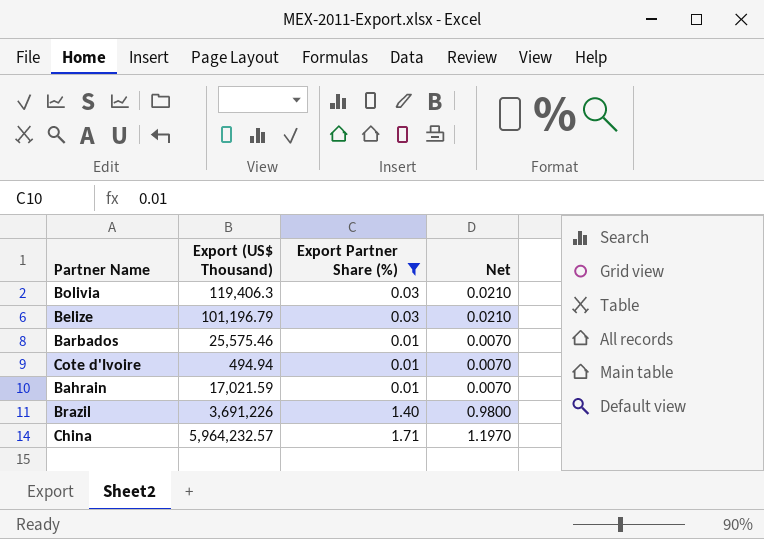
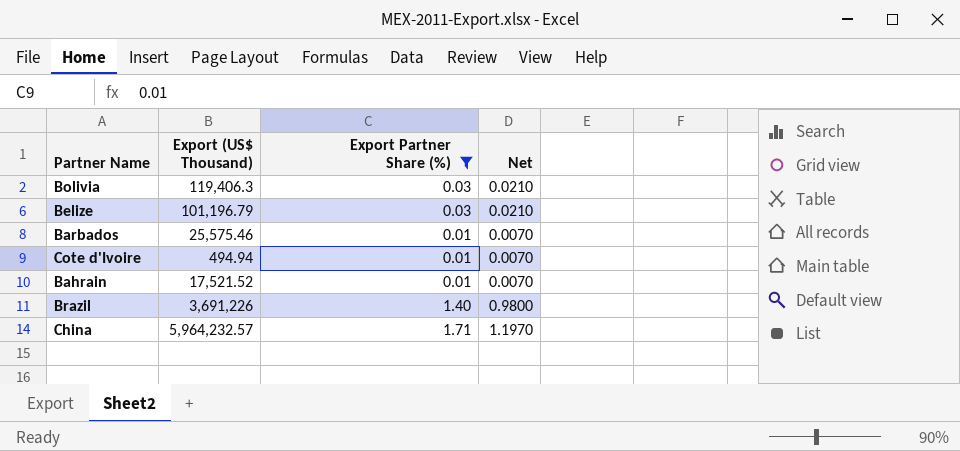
Bahrain | Export (US$ Thousand): 17,021.59 -> 17,521.52

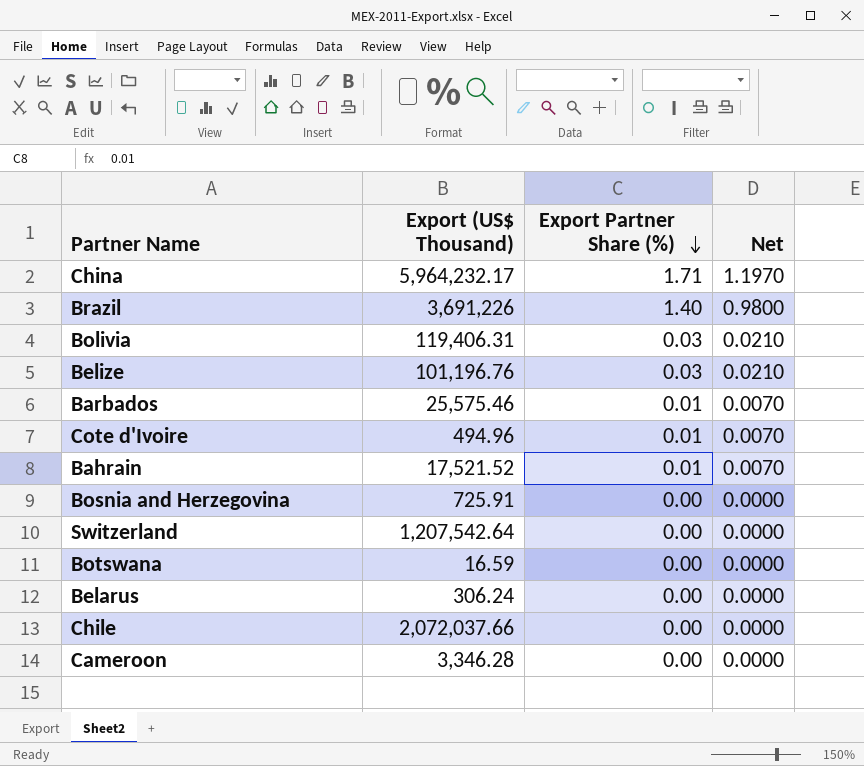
filter: Export Partner Share (%) != 0.00 -> none
row order: none -> Export Partner Share (%) descending
China | Export (US$ Thousand): 5,964,232.57 -> 5,964,232.17
Bolivia | Export (US$ Thousand): 119,406.3 -> 119,406.31
Belize | Export (US$ Thousand): 101,196.79 -> 101,196.76
Cote d'Ivoire | Export (US$ Thousand): 494.94 -> 494.96

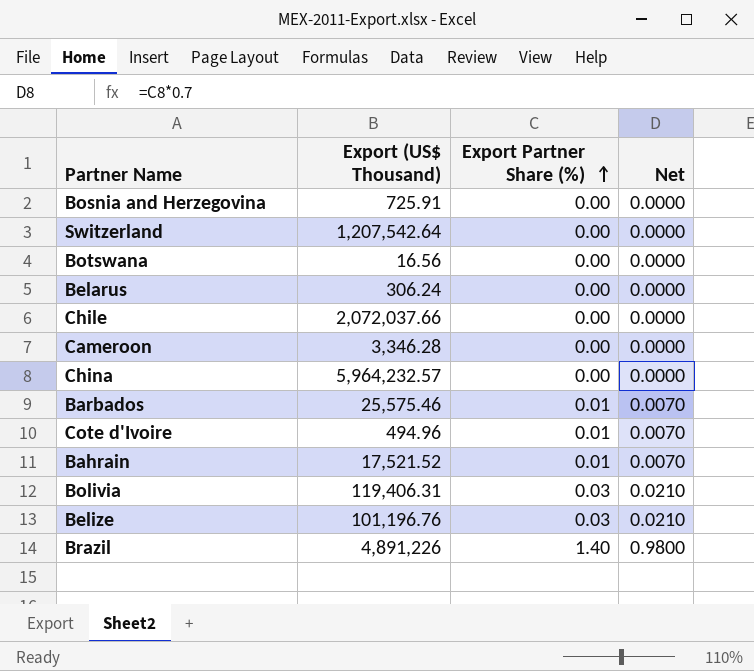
row order: Export Partner Share (%) descending -> Export Partner Share (%) ascending
Botswana | Export (US$ Thousand): 16.59 -> 16.56
China | Export (US$ Thousand): 5,964,232.17 -> 5,964,232.57
China | Export Partner Share (%): 1.71 -> 0.00
China | Net: 1.1970 -> 0.0000
Brazil | Export (US$ Thousand): 3,691,226 -> 4,891,226

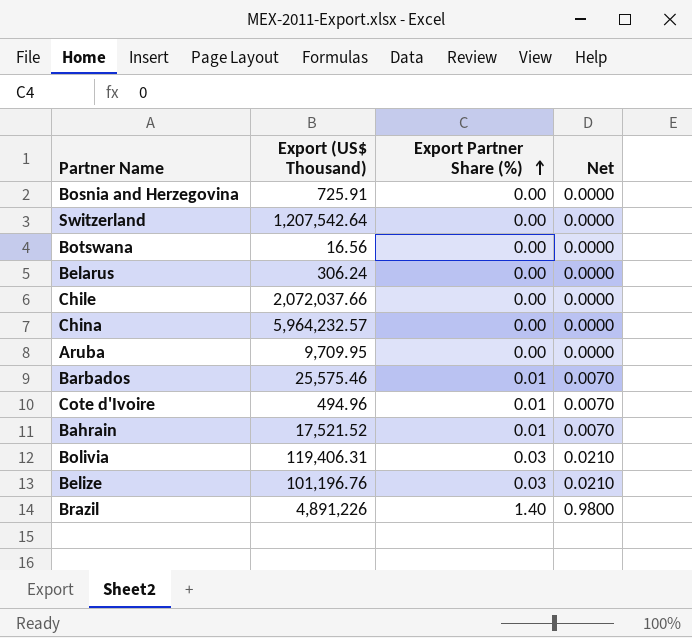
row Cameroon: 3,346.28 | 0.00 | 0.0000 -> none
row Aruba: none -> 9,709.95 | 0.00 | 0.0000

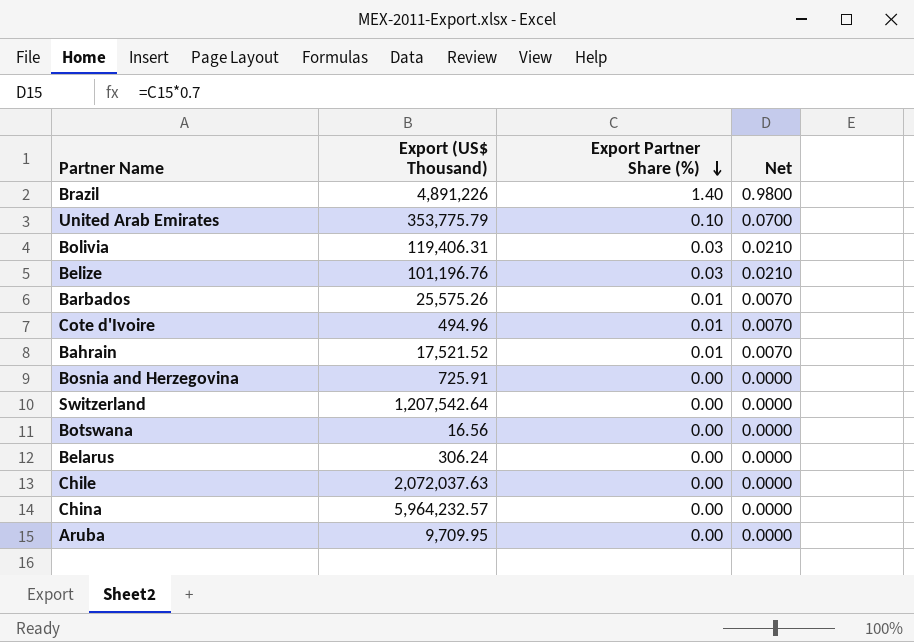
row order: Export Partner Share (%) ascending -> Export Partner Share (%) descending
row United Arab Emirates: none -> 353,775.79 | 0.10 | 0.0700
Barbados | Export (US$ Thousand): 25,575.46 -> 25,575.26
Chile | Export (US$ Thousand): 2,072,037.66 -> 2,072,037.63

